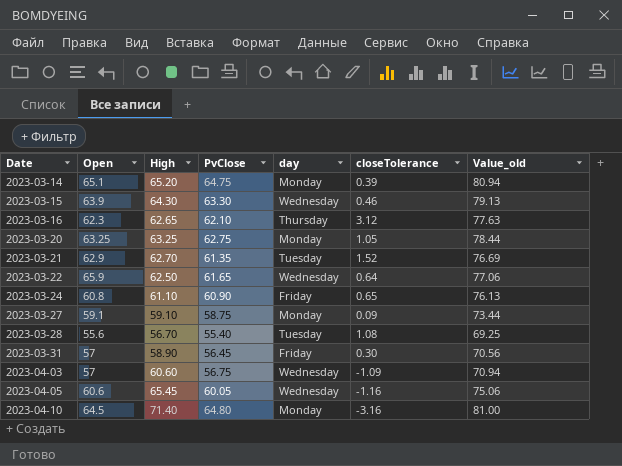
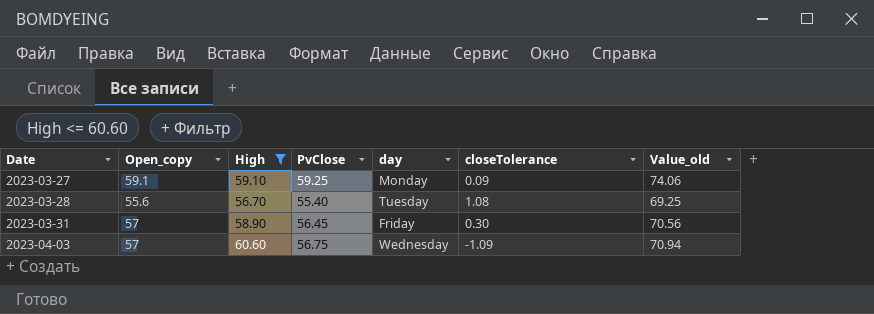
filter: none -> High <= 60.60
column name: Open -> Open_copy
2023-03-27 | PvClose: 58.75 -> 59.25
2023-03-27 | Value_old: 73.44 -> 74.06

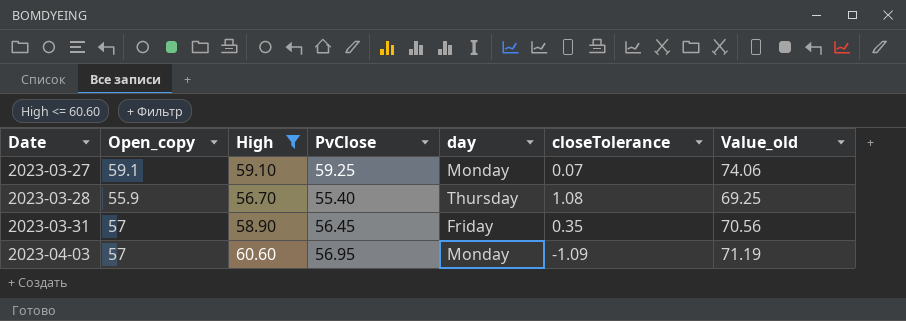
2023-03-27 | closeTolerance: 0.09 -> 0.07
2023-03-28 | Open_copy: 55.6 -> 55.9
2023-03-28 | day: Tuesday -> Thursday
2023-03-31 | closeTolerance: 0.30 -> 0.35
2023-04-03 | PvClose: 56.75 -> 56.95
2023-04-03 | day: Wednesday -> Monday
2023-04-03 | Value_old: 70.94 -> 71.19

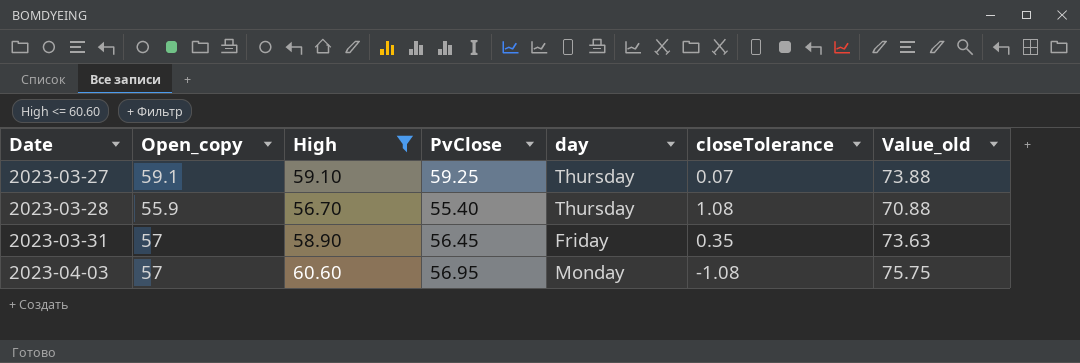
column Value_old | formula: [PvClose] * 1.25 -> [High] * 1.25
2023-03-27 | day: Monday -> Thursday
2023-04-03 | closeTolerance: -1.09 -> -1.08

